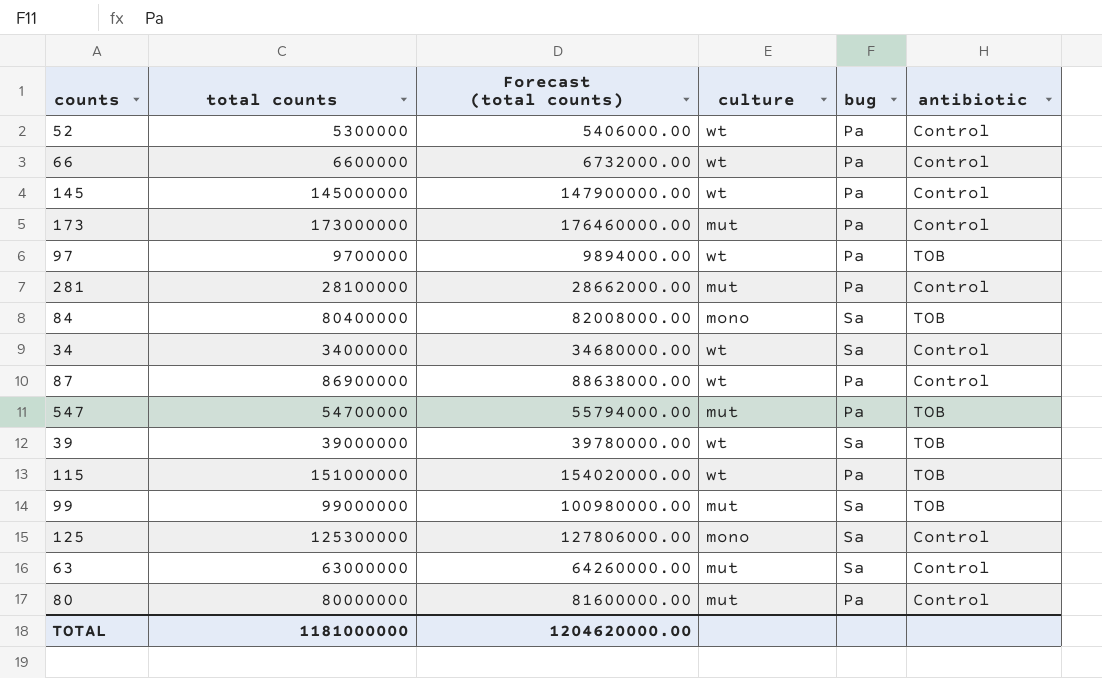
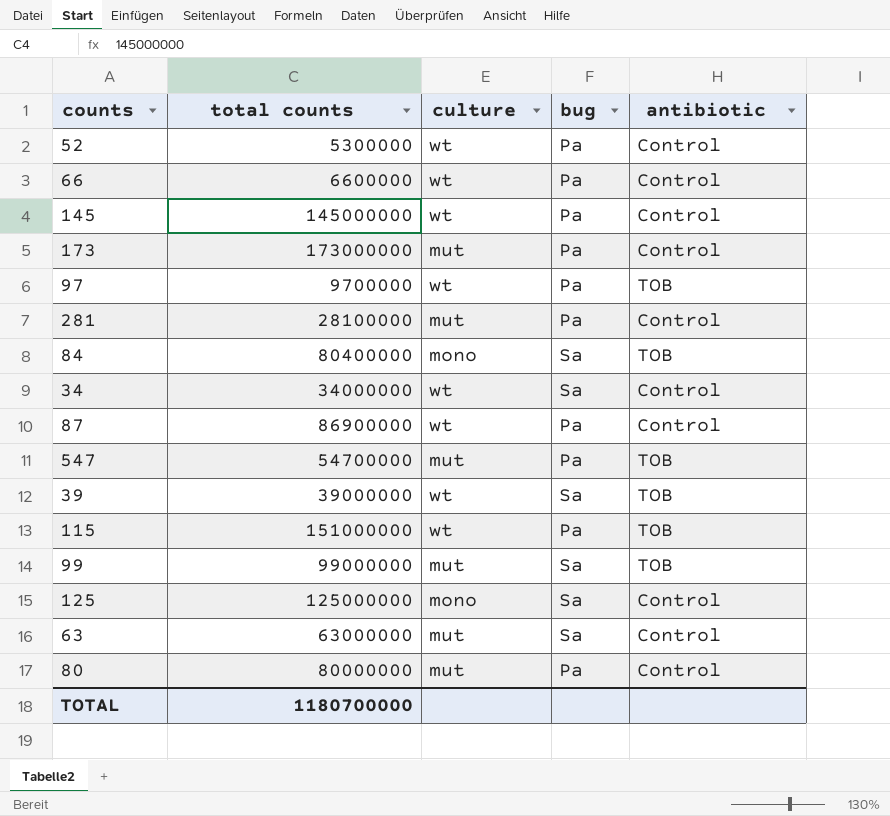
column Forecast (total counts) | formula: [total counts] * 1.02 -> none
125 | total counts: 125300000 -> 125000000
TOTAL | total counts: 1181000000 -> 1180700000

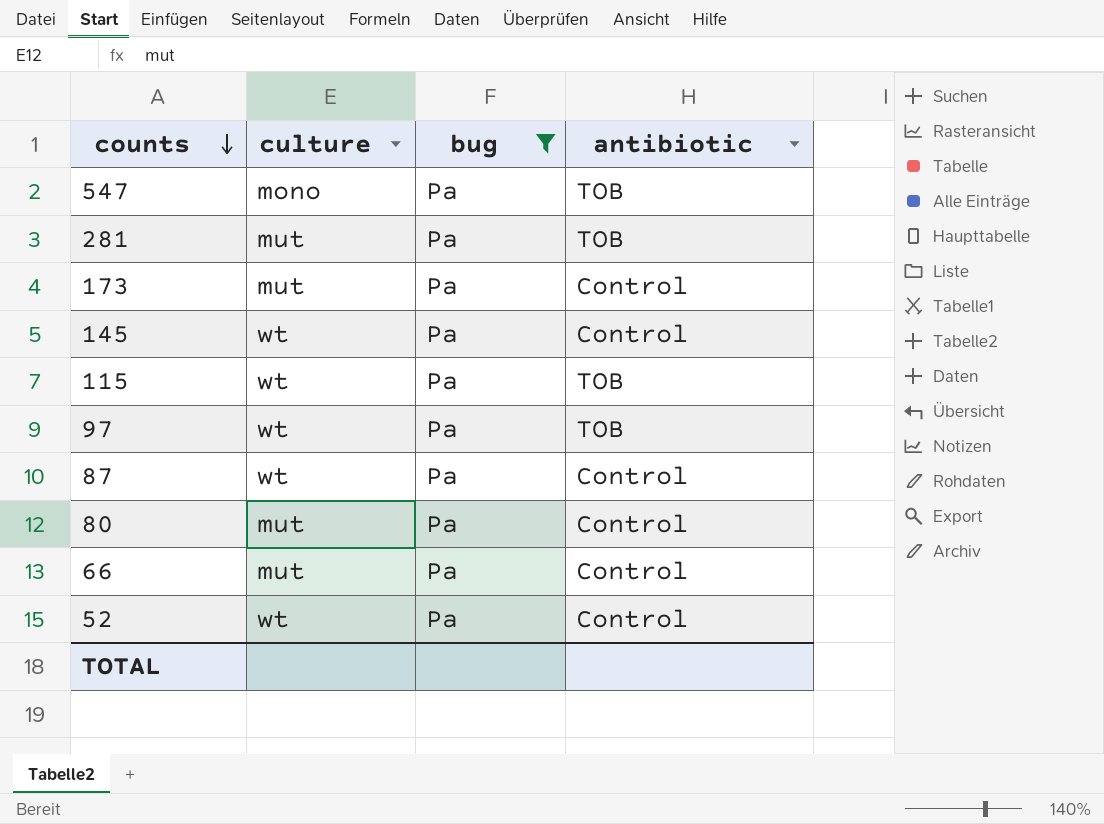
filter: none -> bug = Pa
row order: none -> counts descending
column total counts | position: 2 -> none
547 | culture: mut -> mono
281 | antibiotic: Control -> TOB
66 | culture: wt -> mut

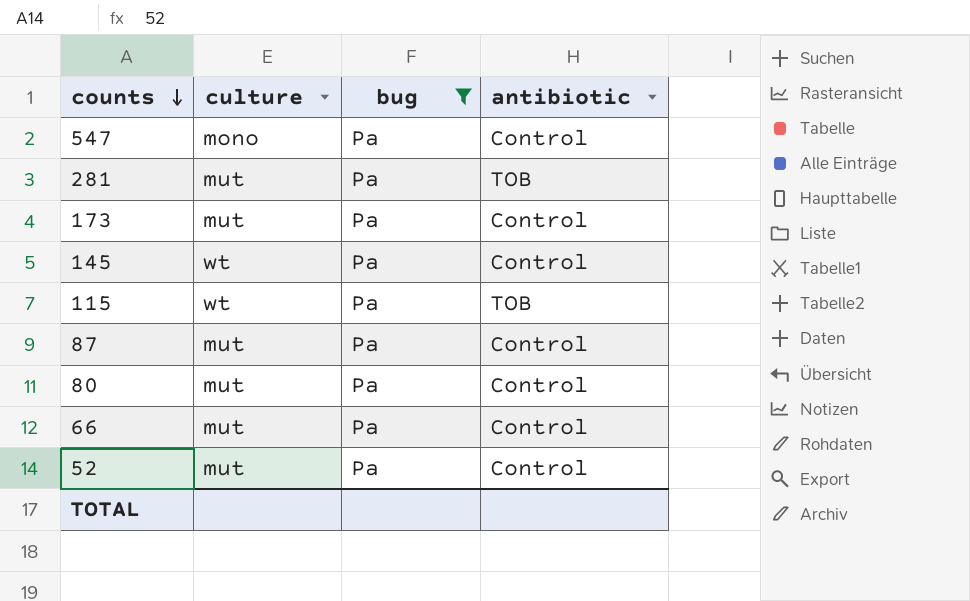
row 97: wt | Pa | TOB -> none
547 | antibiotic: TOB -> Control
87 | culture: wt -> mut
52 | culture: wt -> mut

